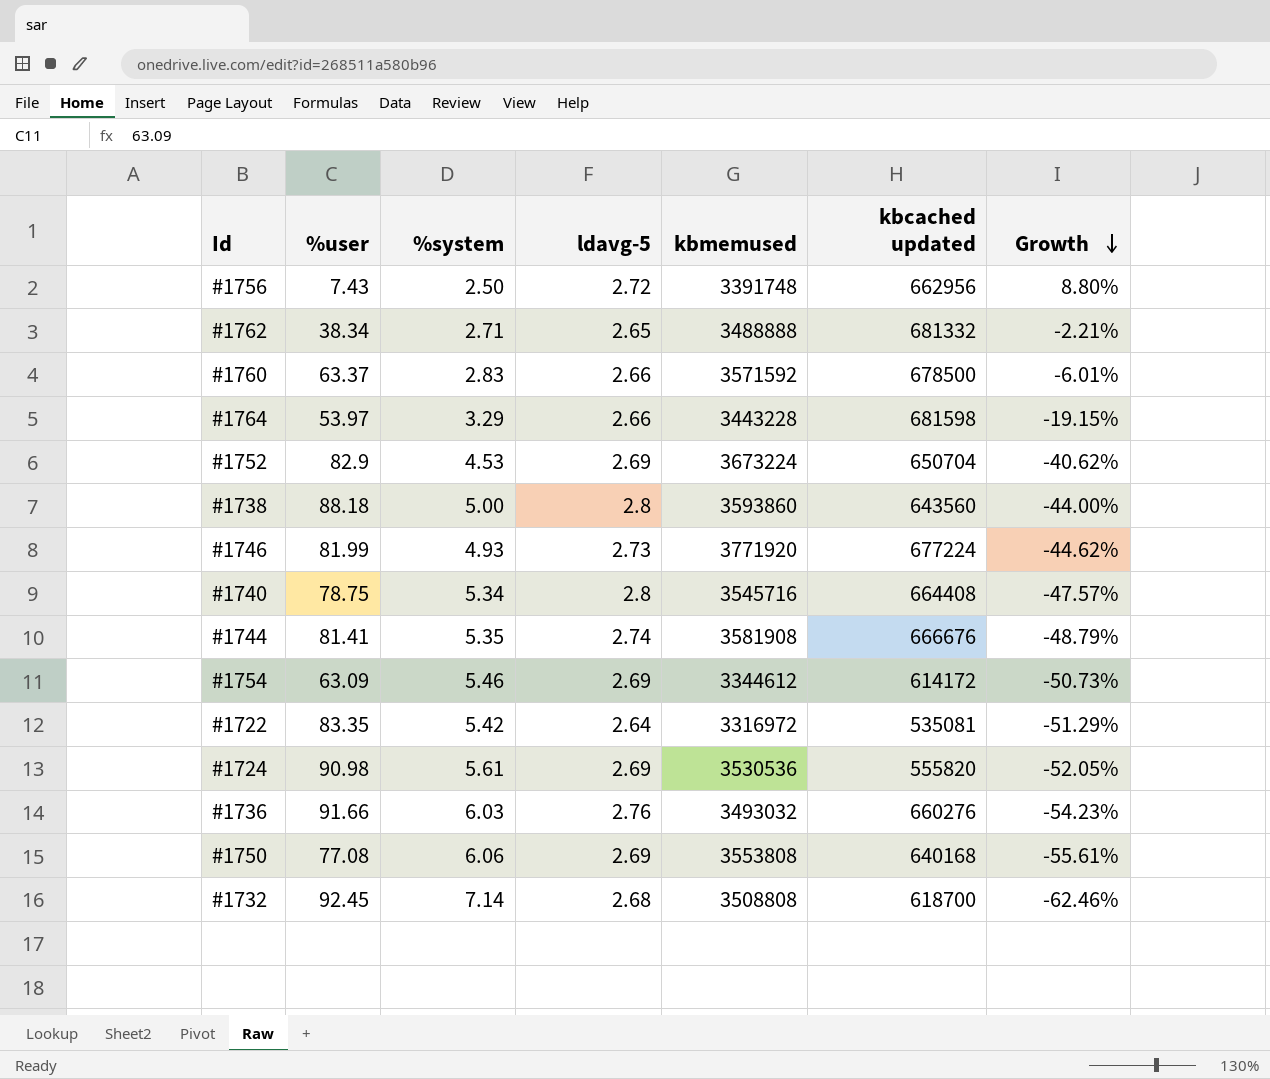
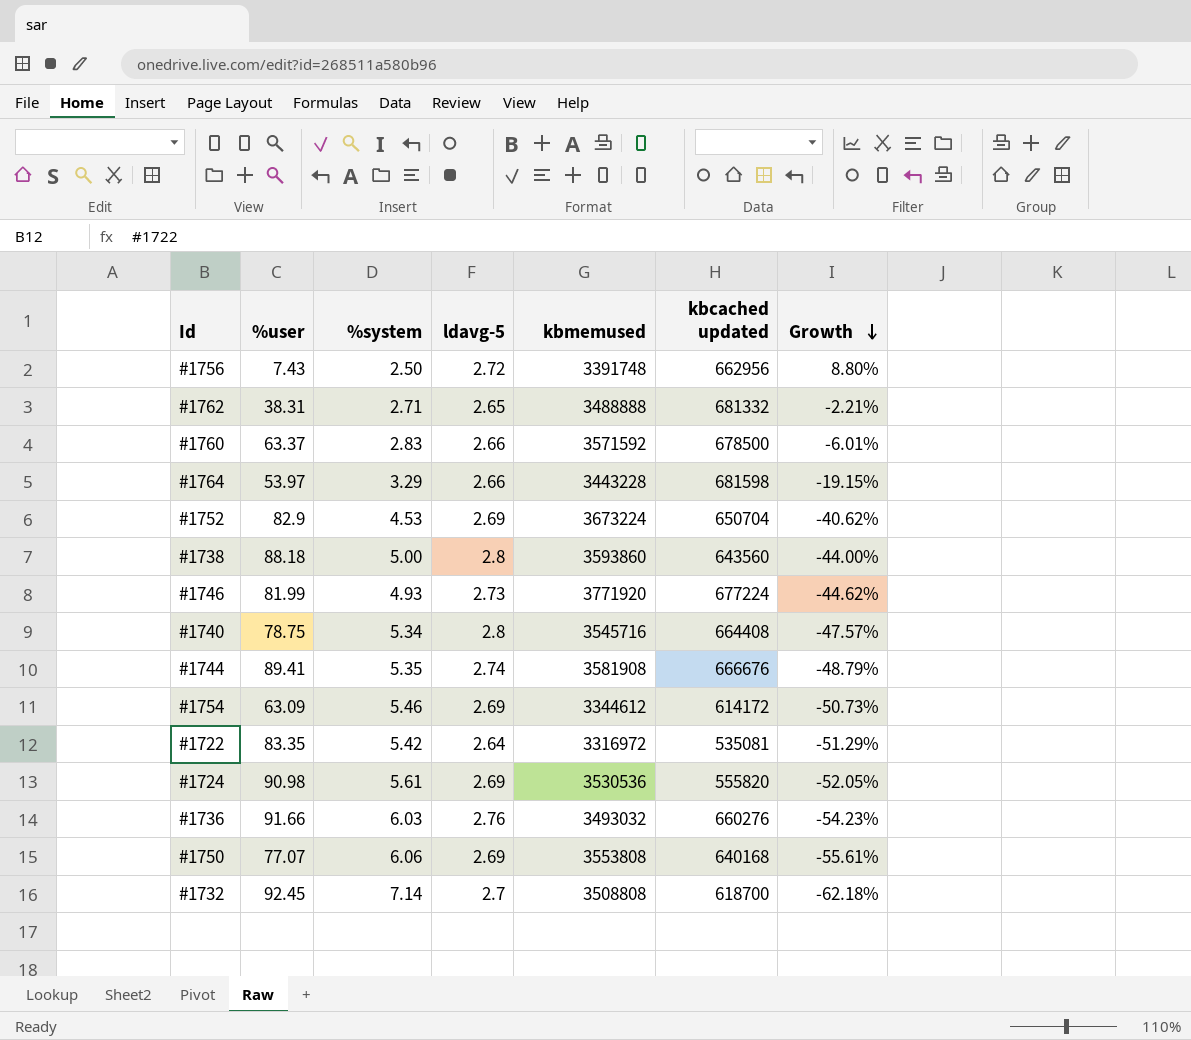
#1762 | %user: 38.34 -> 38.31
#1744 | %user: 81.41 -> 89.41
#1750 | %user: 77.08 -> 77.07
#1732 | ldavg-5: 2.68 -> 2.7
#1732 | Growth: -62.46% -> -62.18%

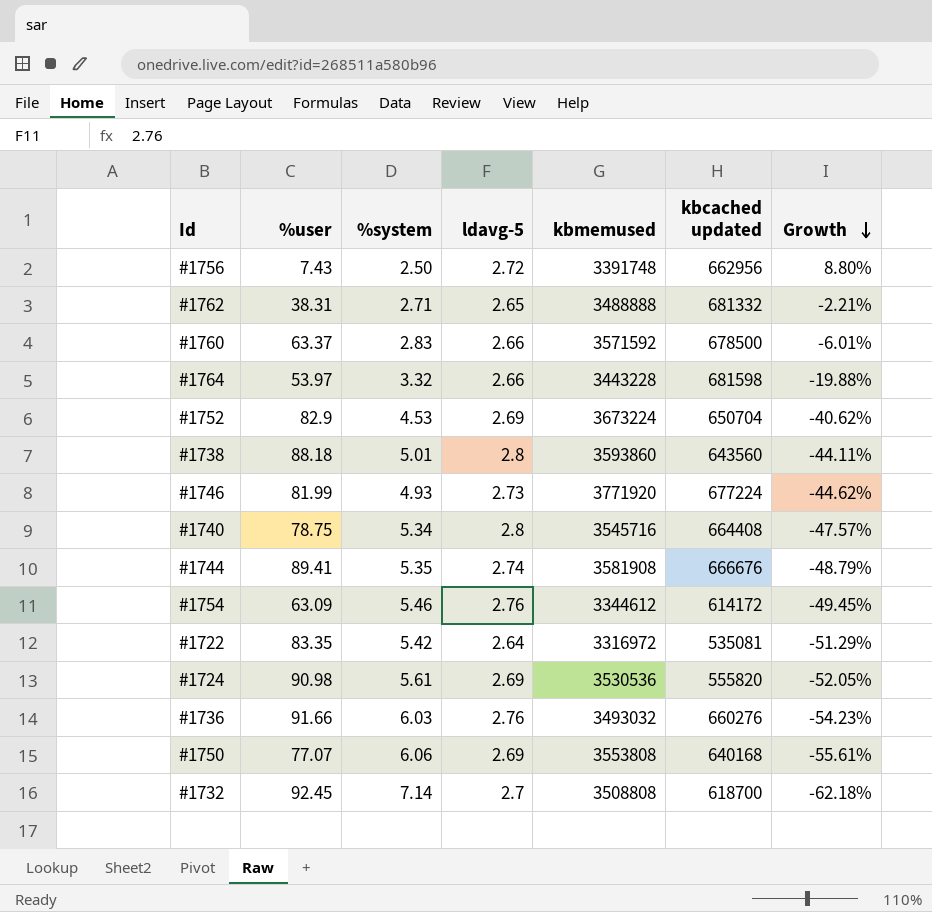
#1764 | %system: 3.29 -> 3.32
#1764 | Growth: -19.15% -> -19.88%
#1738 | %system: 5.00 -> 5.01
#1738 | Growth: -44.00% -> -44.11%
#1754 | ldavg-5: 2.69 -> 2.76
#1754 | Growth: -50.73% -> -49.45%

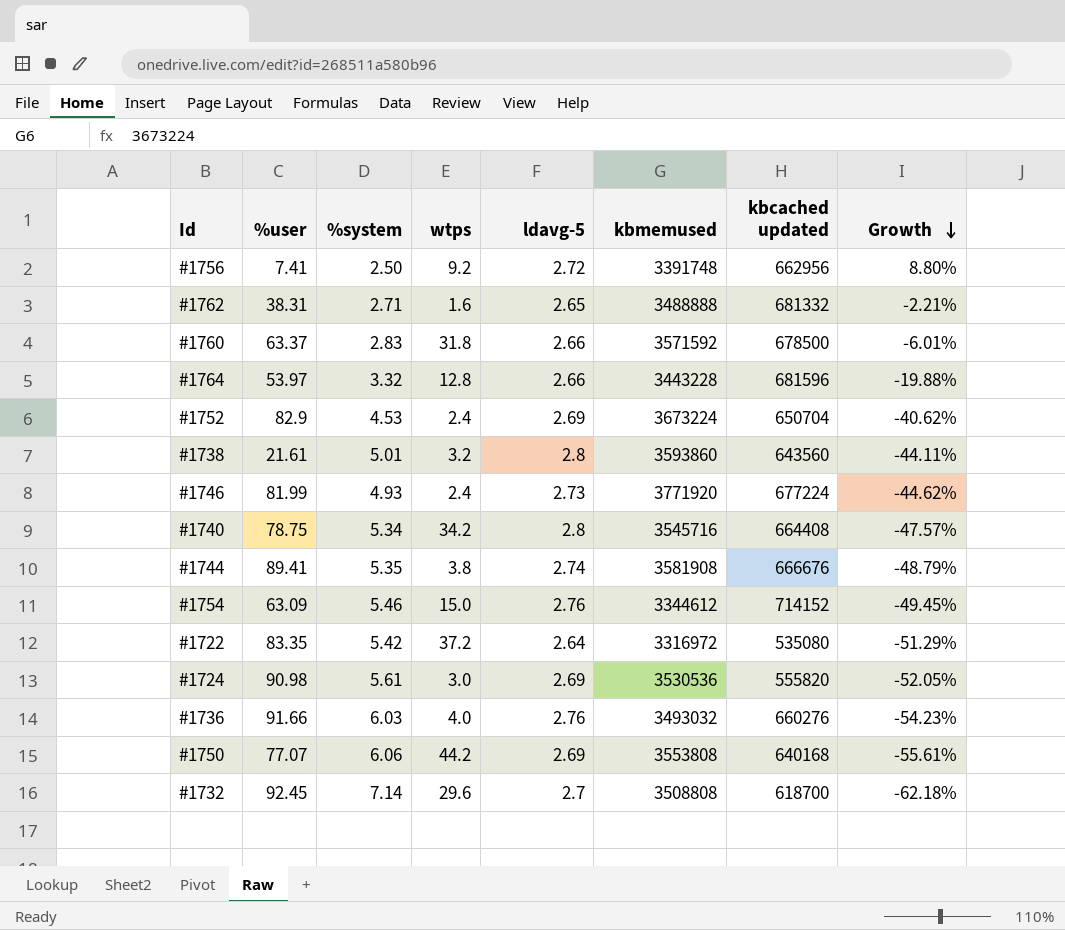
column wtps | position: none -> 4
#1756 | %user: 7.43 -> 7.41
#1764 | kbcached updated: 681598 -> 681596
#1738 | %user: 88.18 -> 21.61
#1754 | kbcached updated: 614172 -> 714152
#1722 | kbcached updated: 535081 -> 535080

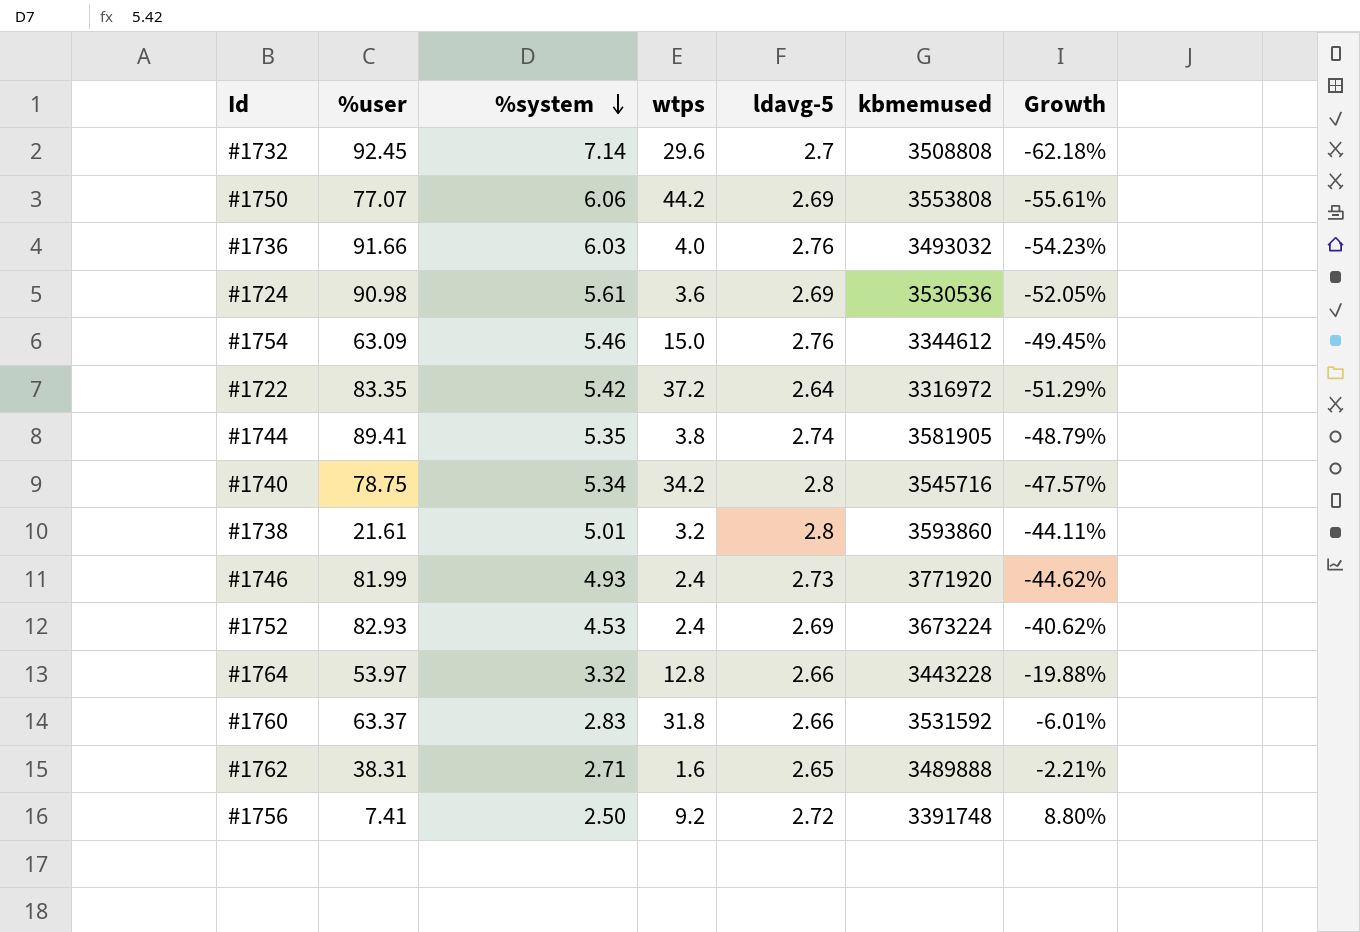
row order: Growth descending -> %system descending
column kbcached updated | position: 7 -> none
#1724 | wtps: 3.0 -> 3.6
#1744 | kbmemused: 3581908 -> 3581905
#1752 | %user: 82.9 -> 82.93
#1760 | kbmemused: 3571592 -> 3531592
#1762 | kbmemused: 3488888 -> 3489888

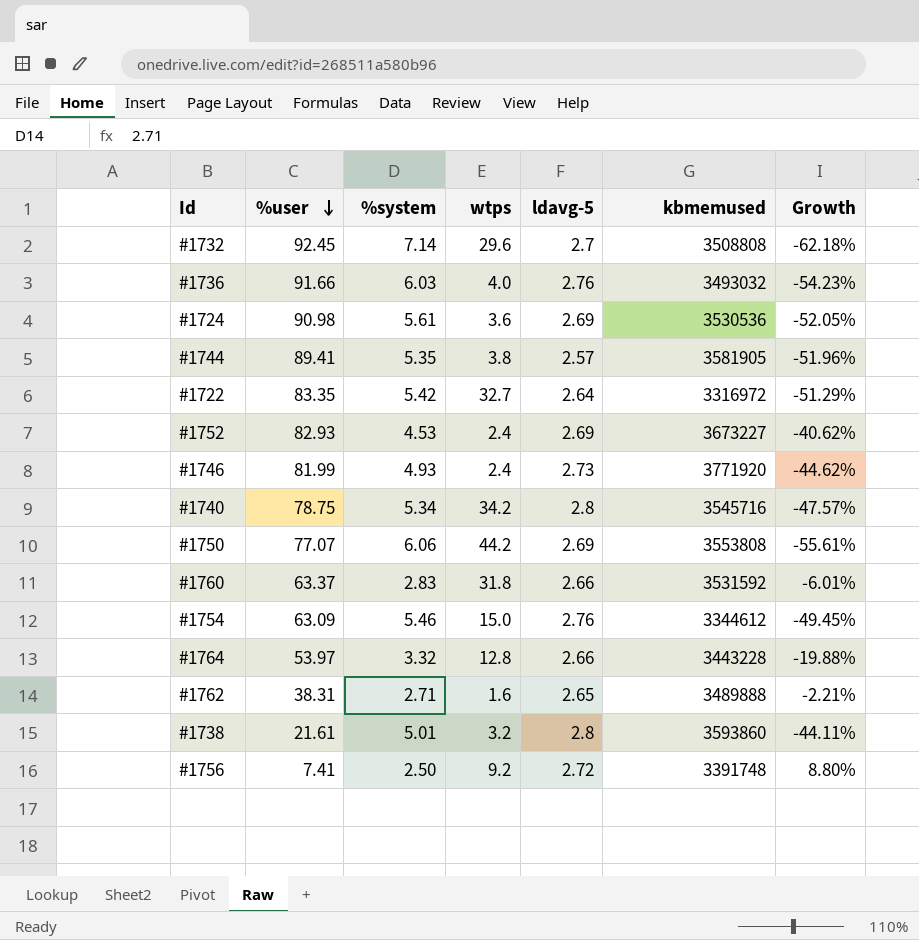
row order: %system descending -> %user descending
#1744 | ldavg-5: 2.74 -> 2.57
#1744 | Growth: -48.79% -> -51.96%
#1722 | wtps: 37.2 -> 32.7
#1752 | kbmemused: 3673224 -> 3673227

